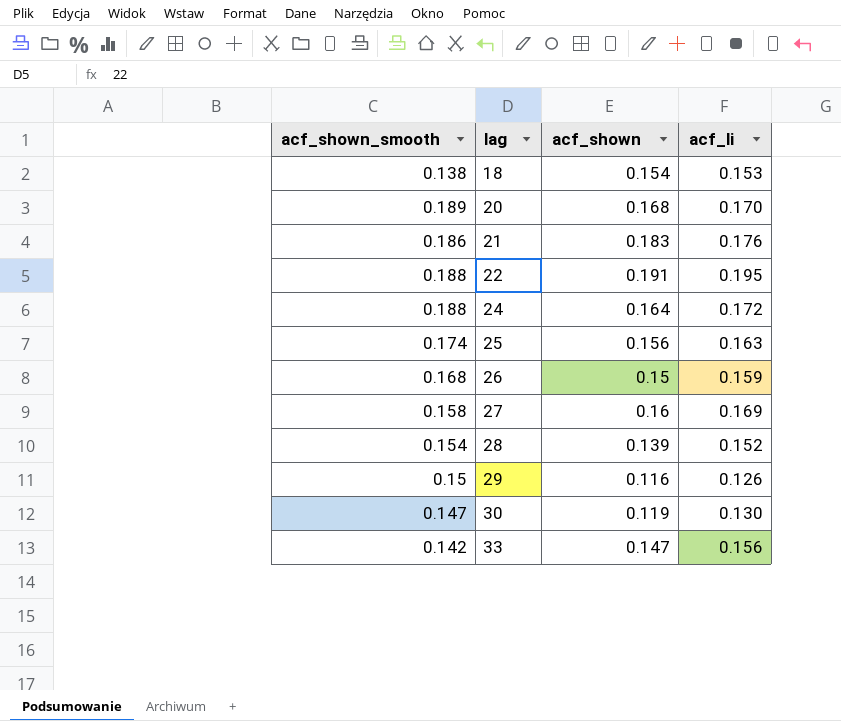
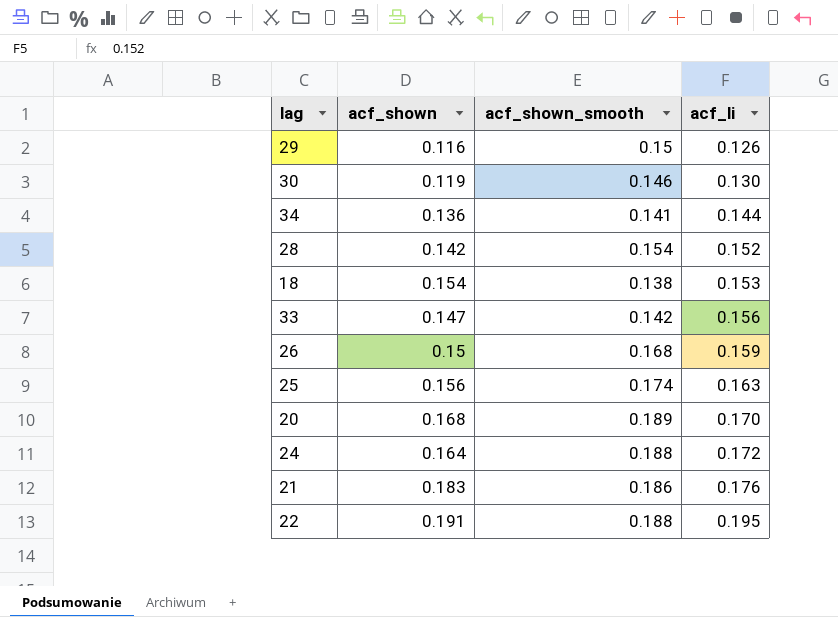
row order: lag ascending -> acf_li ascending
column acf_shown_smooth | position: 1 -> 3
row 27: 0.158 | 0.16 | 0.169 -> none
30 | acf_shown_smooth: 0.147 -> 0.146
row 34: none -> 0.136 | 0.141 | 0.144
28 | acf_shown: 0.139 -> 0.142

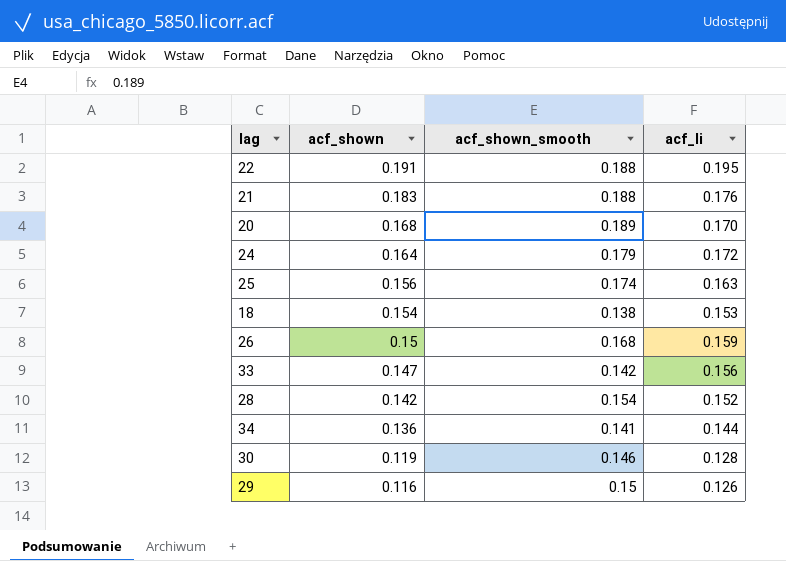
row order: acf_li ascending -> acf_shown descending
21 | acf_shown_smooth: 0.186 -> 0.188
24 | acf_shown_smooth: 0.188 -> 0.179
30 | acf_li: 0.130 -> 0.128

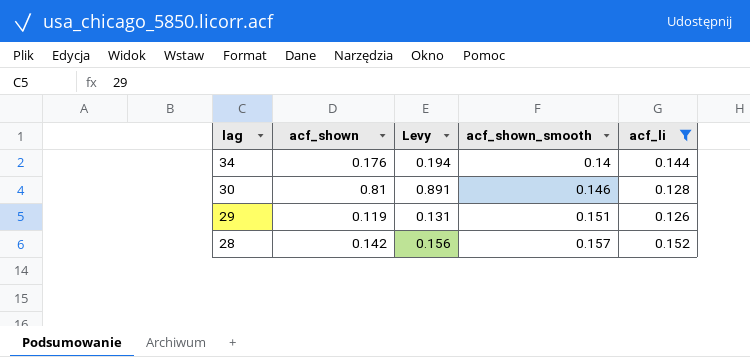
filter: none -> acf_li <= 0.152
row order: acf_shown descending -> lag descending
column Levy | formula: none -> [acf_shown] * 1.1
34 | acf_shown: 0.136 -> 0.176
34 | acf_shown_smooth: 0.141 -> 0.14
30 | acf_shown: 0.119 -> 0.81
29 | acf_shown: 0.116 -> 0.119
29 | acf_shown_smooth: 0.15 -> 0.151
28 | acf_shown_smooth: 0.154 -> 0.157

